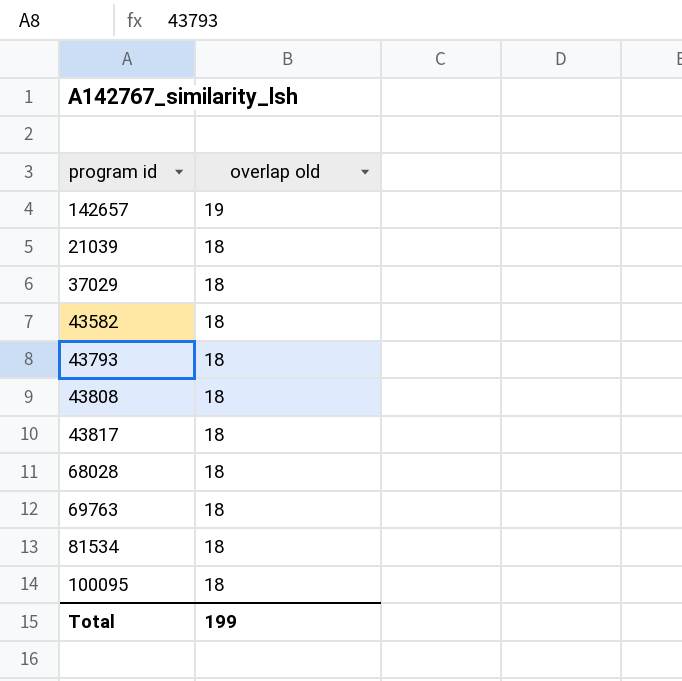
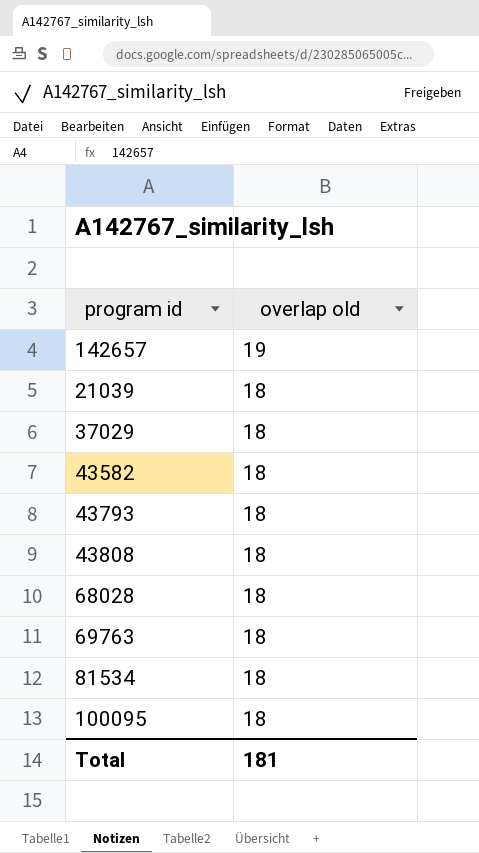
row 43817: 18 -> none
Total | overlap old: 199 -> 181

